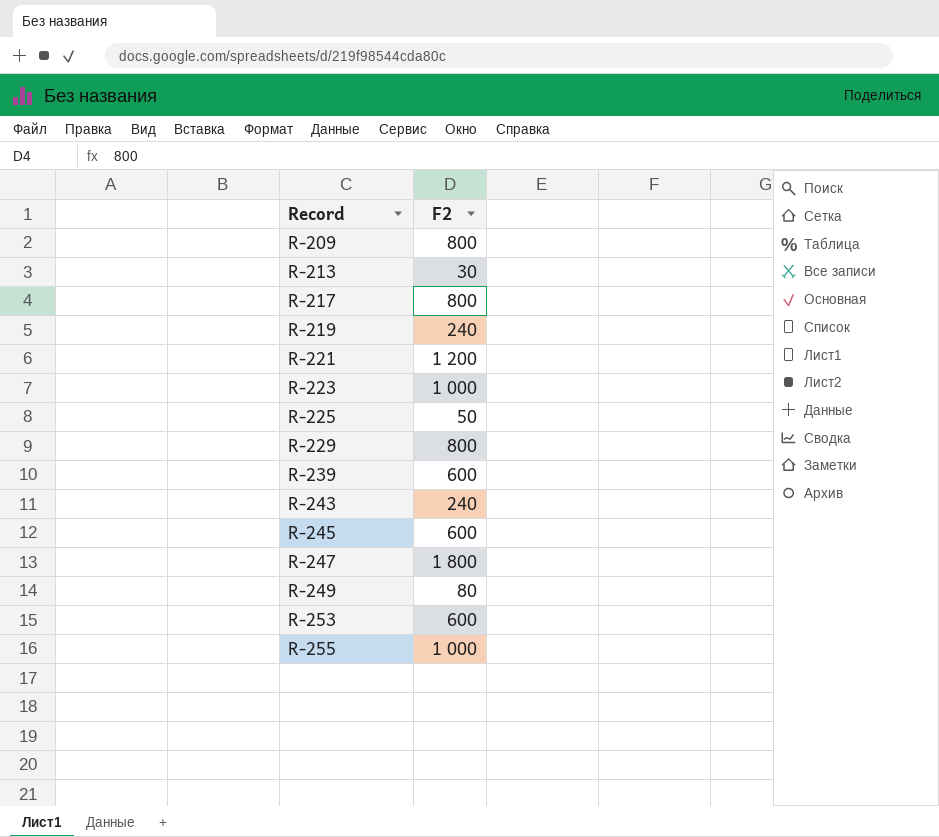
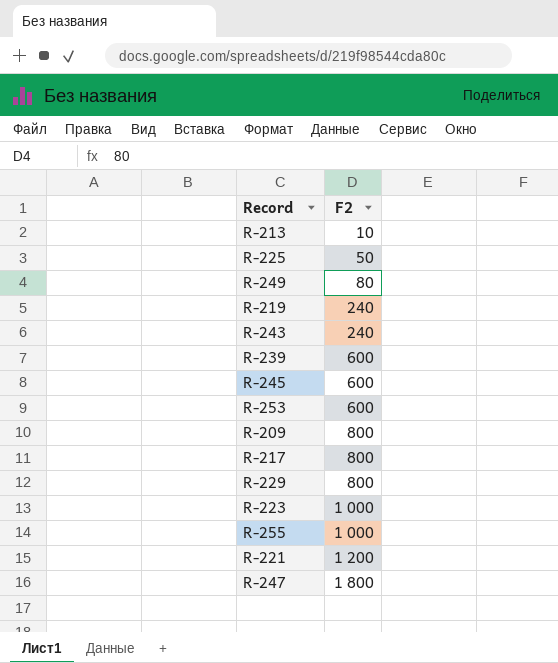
row order: Record ascending -> F2 ascending
R-213 | F2: 30 -> 10

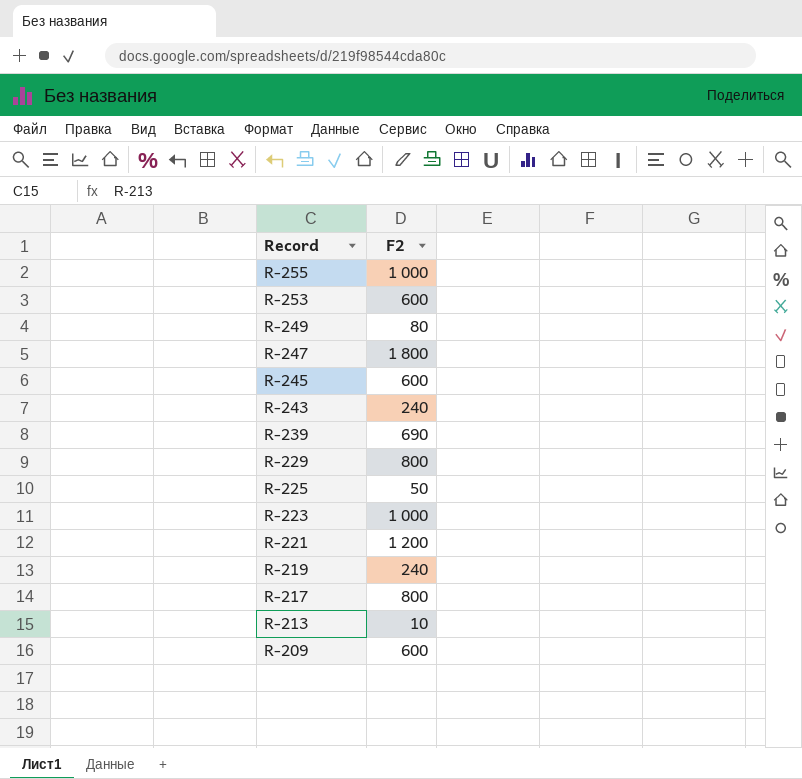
row order: F2 ascending -> Record descending
R-239 | F2: 600 -> 690
R-209 | F2: 800 -> 600

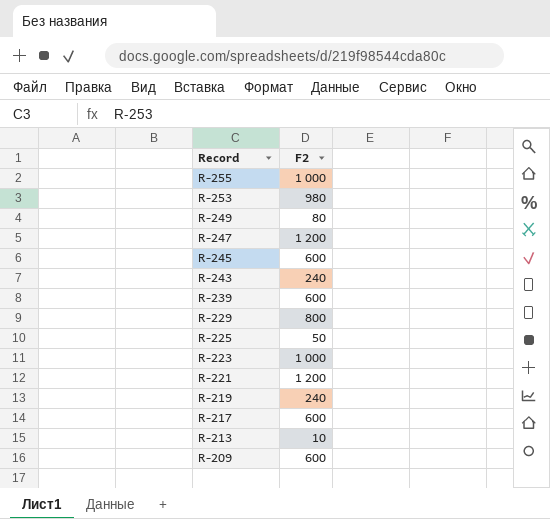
R-253 | F2: 600 -> 980
R-247 | F2: 1 800 -> 1 200
R-239 | F2: 690 -> 600
R-217 | F2: 800 -> 600

